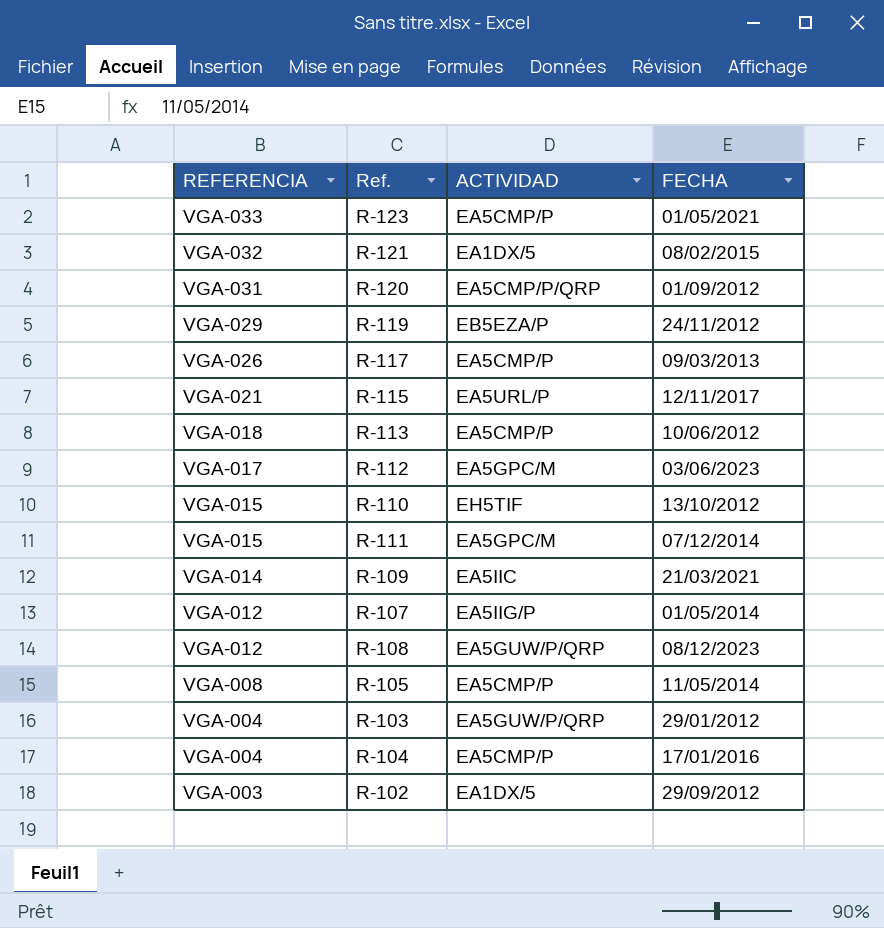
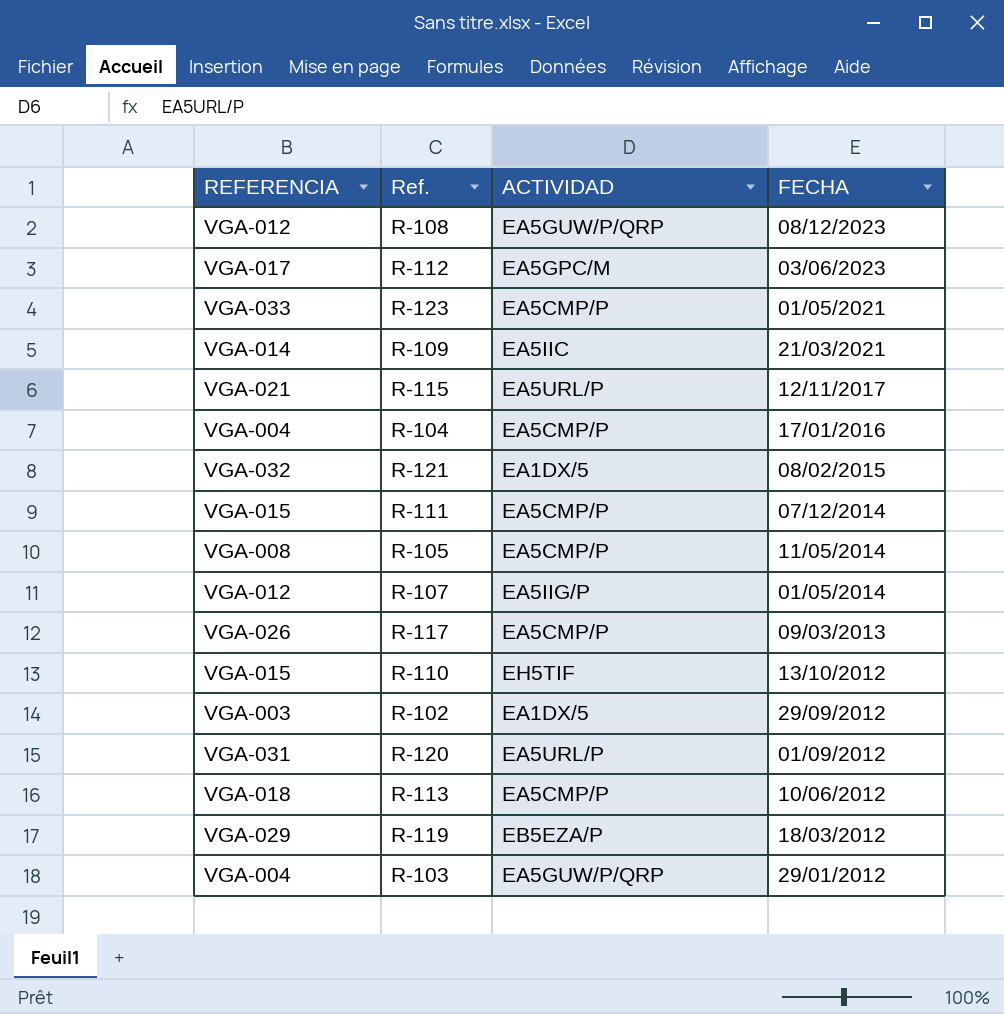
row order: REFERENCIA descending -> FECHA descending
R-111 | ACTIVIDAD: EA5GPC/M -> EA5CMP/P
R-120 | ACTIVIDAD: EA5CMP/P/QRP -> EA5URL/P
R-119 | FECHA: 24/11/2012 -> 18/03/2012

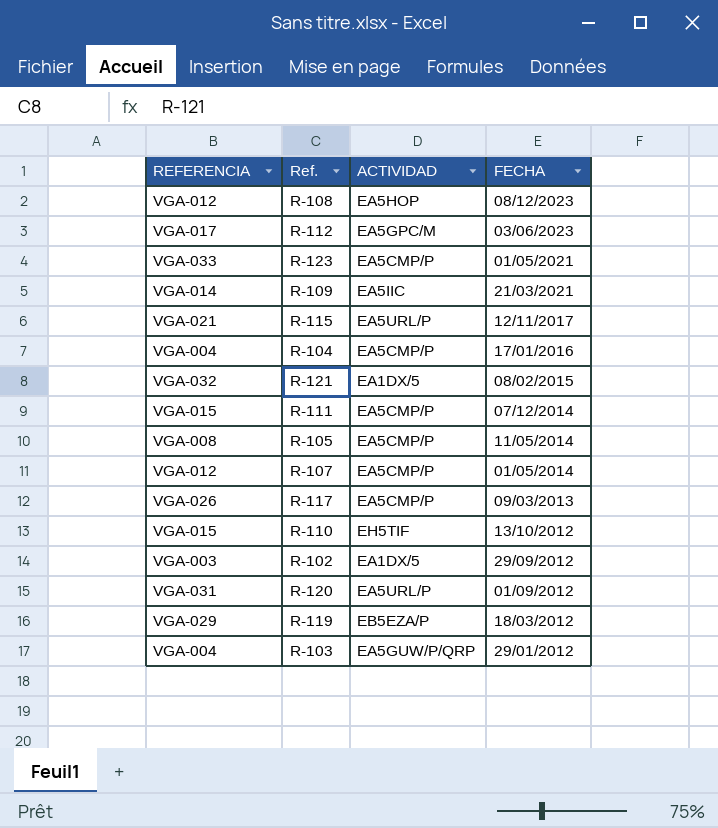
row R-113: VGA-018 | EA5CMP/P | 10/06/2012 -> none
R-108 | ACTIVIDAD: EA5GUW/P/QRP -> EA5HOP
R-107 | ACTIVIDAD: EA5IIG/P -> EA5CMP/P

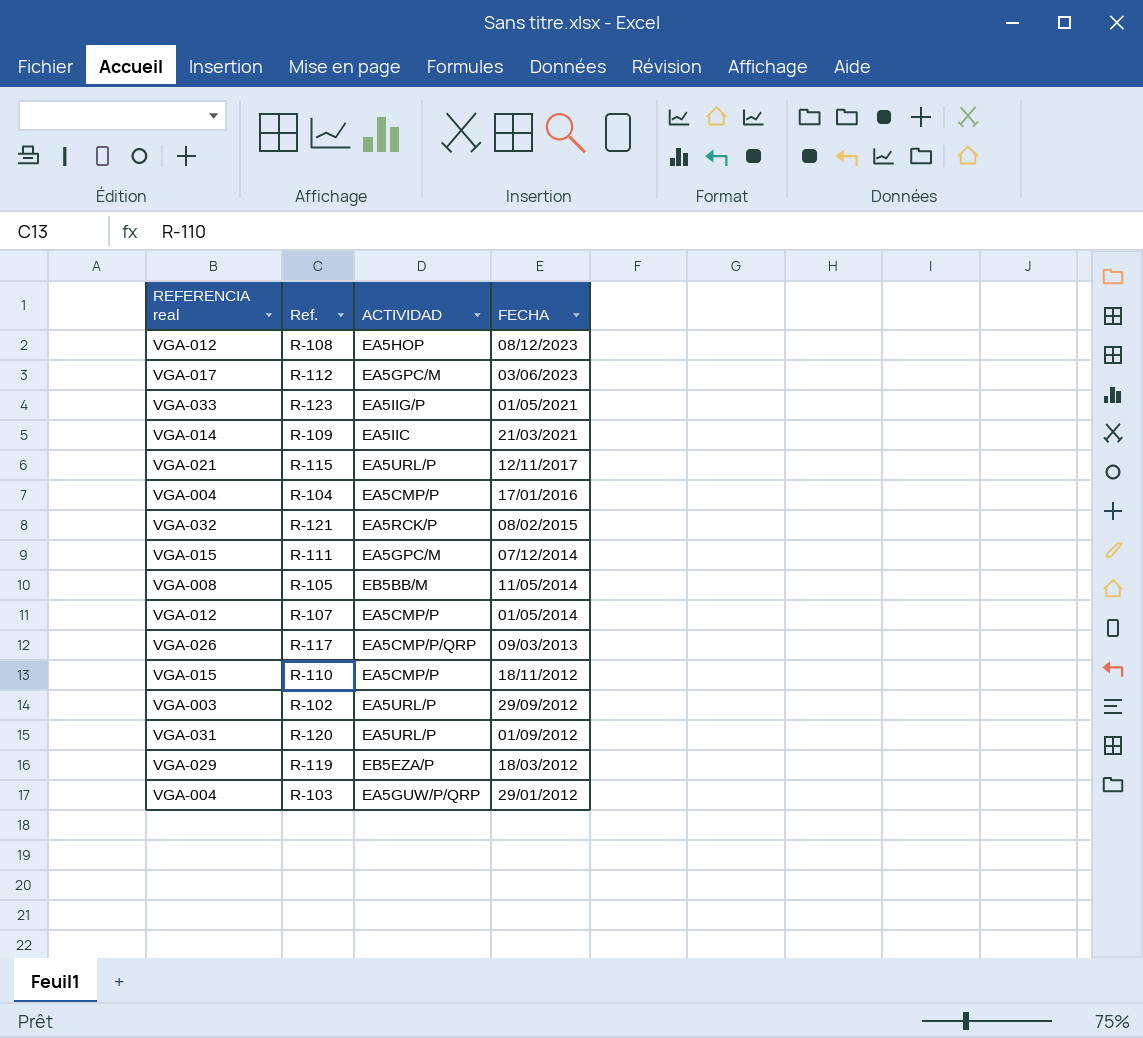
column name: REFERENCIA -> REFERENCIA real
R-123 | ACTIVIDAD: EA5CMP/P -> EA5IIG/P
R-121 | ACTIVIDAD: EA1DX/5 -> EA5RCK/P
R-111 | ACTIVIDAD: EA5CMP/P -> EA5GPC/M
R-105 | ACTIVIDAD: EA5CMP/P -> EB5BB/M
R-117 | ACTIVIDAD: EA5CMP/P -> EA5CMP/P/QRP
R-110 | ACTIVIDAD: EH5TIF -> EA5CMP/P
R-110 | FECHA: 13/10/2012 -> 18/11/2012
R-102 | ACTIVIDAD: EA1DX/5 -> EA5URL/P

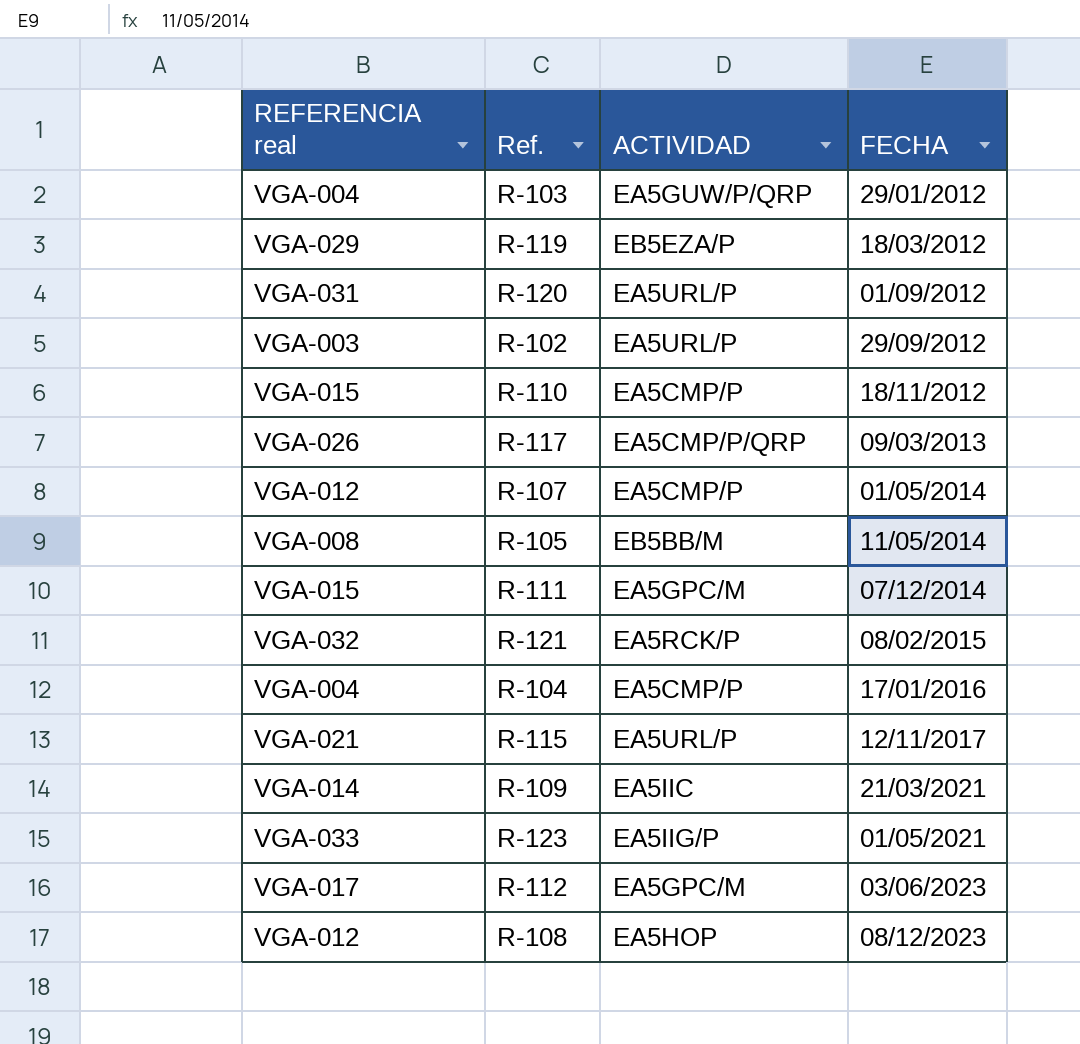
row order: FECHA descending -> FECHA ascending

